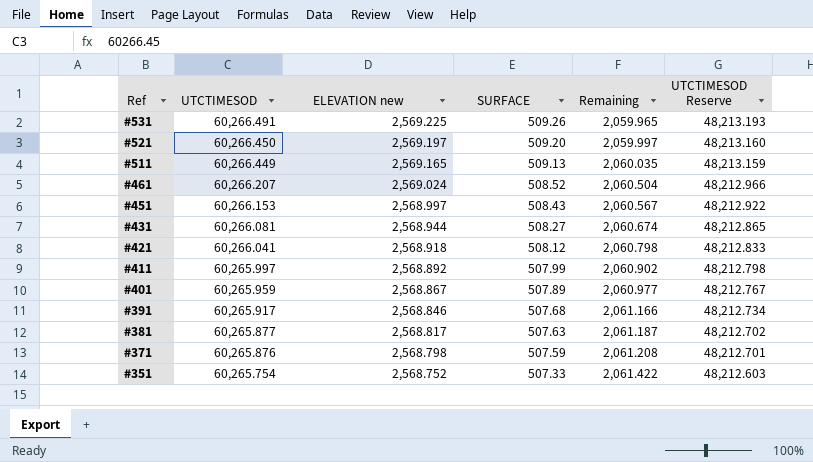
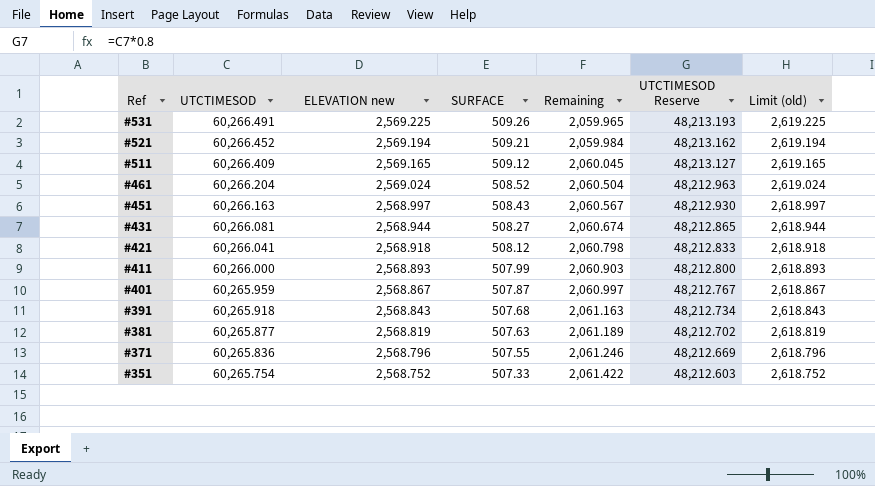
column Limit (old) | formula: none -> [ELEVATION new] + 50
#521 | UTCTIMESOD: 60,266.450 -> 60,266.452
#521 | ELEVATION new: 2,569.197 -> 2,569.194
#521 | SURFACE: 509.20 -> 509.21
#521 | Remaining: 2,059.997 -> 2,059.984
#521 | UTCTIMESOD Reserve: 48,213.160 -> 48,213.162
#511 | UTCTIMESOD: 60,266.449 -> 60,266.409
#511 | SURFACE: 509.13 -> 509.12
#511 | Remaining: 2,060.035 -> 2,060.045
#511 | UTCTIMESOD Reserve: 48,213.159 -> 48,213.127
#461 | UTCTIMESOD: 60,266.207 -> 60,266.204
#461 | UTCTIMESOD Reserve: 48,212.966 -> 48,212.963
#451 | UTCTIMESOD: 60,266.153 -> 60,266.163
#451 | UTCTIMESOD Reserve: 48,212.922 -> 48,212.930
#411 | UTCTIMESOD: 60,265.997 -> 60,266.000
#411 | ELEVATION new: 2,568.892 -> 2,568.893
#411 | Remaining: 2,060.902 -> 2,060.903
#411 | UTCTIMESOD Reserve: 48,212.798 -> 48,212.800
#401 | SURFACE: 507.89 -> 507.87
#401 | Remaining: 2,060.977 -> 2,060.997
#391 | UTCTIMESOD: 60,265.917 -> 60,265.918
#391 | ELEVATION new: 2,568.846 -> 2,568.843
#391 | Remaining: 2,061.166 -> 2,061.163
#381 | ELEVATION new: 2,568.817 -> 2,568.819
#381 | Remaining: 2,061.187 -> 2,061.189
#371 | UTCTIMESOD: 60,265.876 -> 60,265.836
#371 | ELEVATION new: 2,568.798 -> 2,568.796
#371 | SURFACE: 507.59 -> 507.55
#371 | Remaining: 2,061.208 -> 2,061.246
#371 | UTCTIMESOD Reserve: 48,212.701 -> 48,212.669

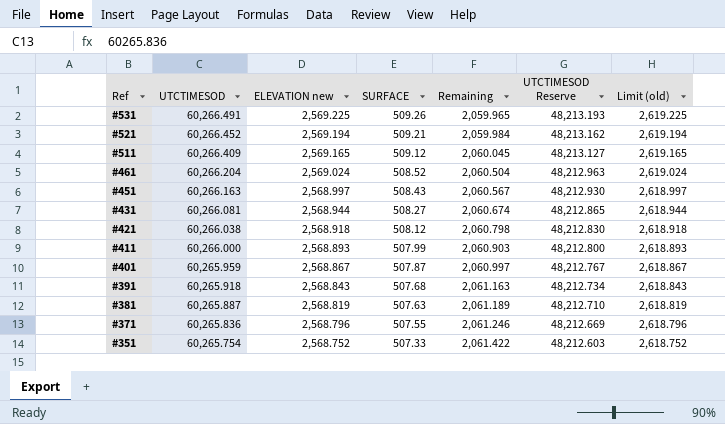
#421 | UTCTIMESOD: 60,266.041 -> 60,266.038
#421 | UTCTIMESOD Reserve: 48,212.833 -> 48,212.830
#381 | UTCTIMESOD: 60,265.877 -> 60,265.887
#381 | UTCTIMESOD Reserve: 48,212.702 -> 48,212.710

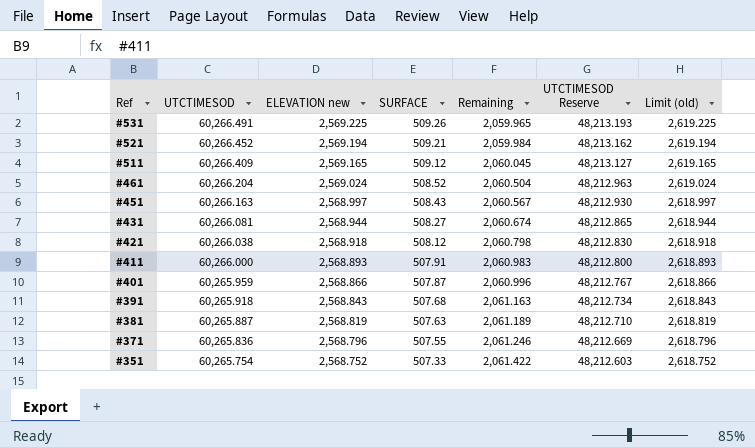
#411 | SURFACE: 507.99 -> 507.91
#411 | Remaining: 2,060.903 -> 2,060.983
#401 | ELEVATION new: 2,568.867 -> 2,568.866
#401 | Remaining: 2,060.997 -> 2,060.996
#401 | Limit (old): 2,618.867 -> 2,618.866

